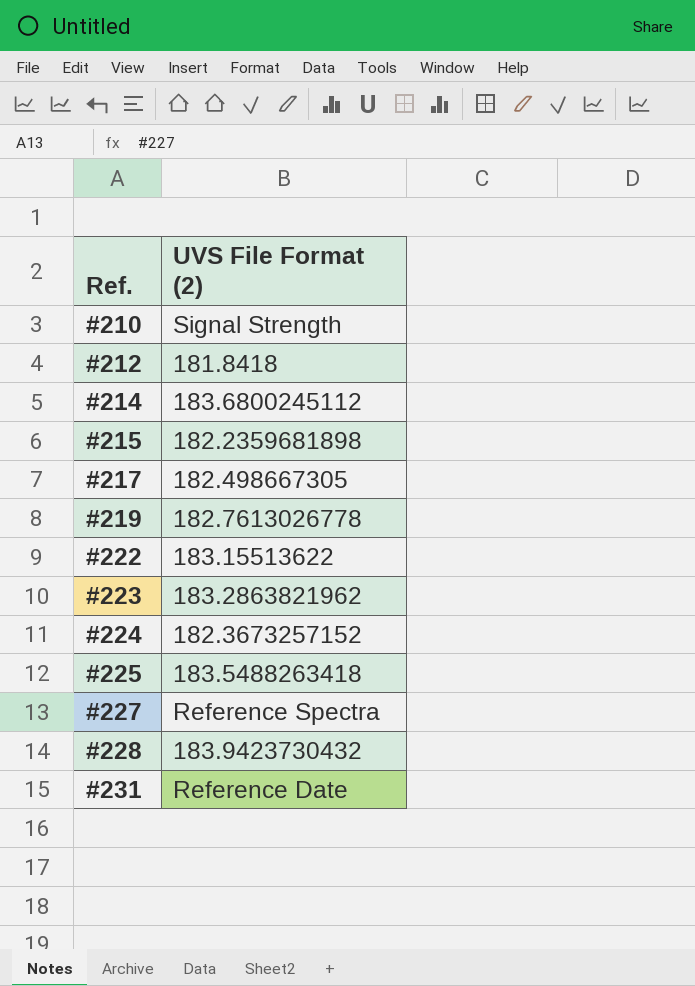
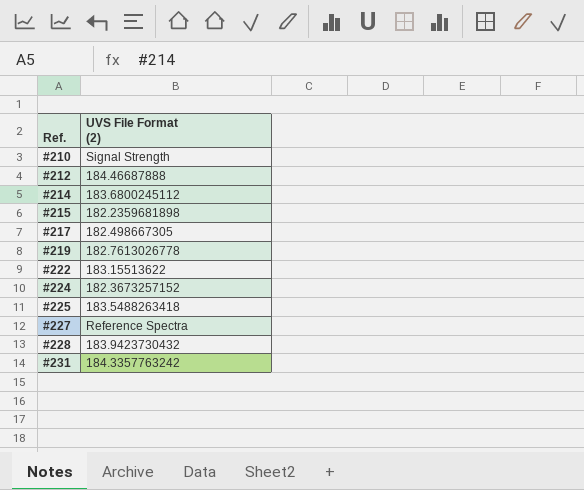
row #223: 183.2863821962 -> none
#212 | UVS File Format (2): 181.8418 -> 184.46687888
#231 | UVS File Format (2): Reference Date -> 184.3357763242

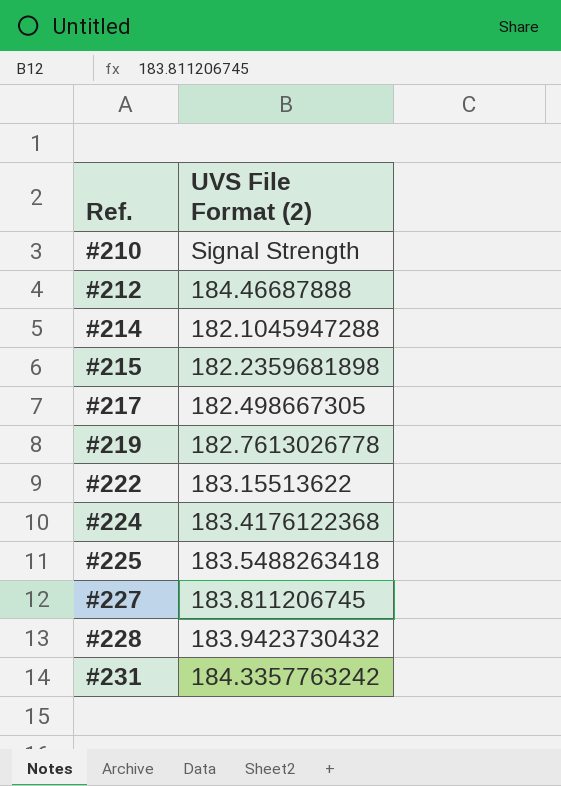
#214 | UVS File Format (2): 183.6800245112 -> 182.1045947288
#224 | UVS File Format (2): 182.3673257152 -> 183.4176122368
#227 | UVS File Format (2): Reference Spectra -> 183.811206745

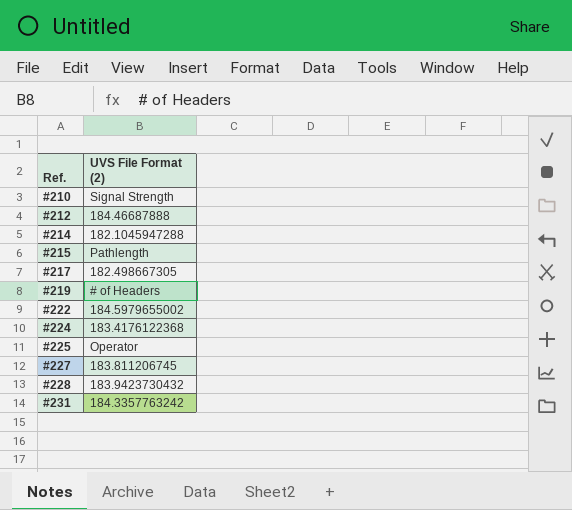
#215 | UVS File Format (2): 182.2359681898 -> Pathlength
#219 | UVS File Format (2): 182.7613026778 -> # of Headers
#222 | UVS File Format (2): 183.15513622 -> 184.5979655002
#225 | UVS File Format (2): 183.5488263418 -> Operator

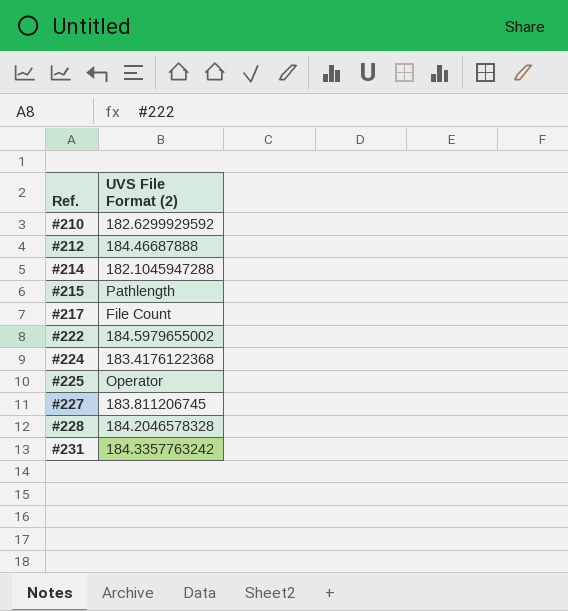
row #219: # of Headers -> none
#210 | UVS File Format (2): Signal Strength -> 182.6299929592
#217 | UVS File Format (2): 182.498667305 -> File Count
#228 | UVS File Format (2): 183.9423730432 -> 184.2046578328

